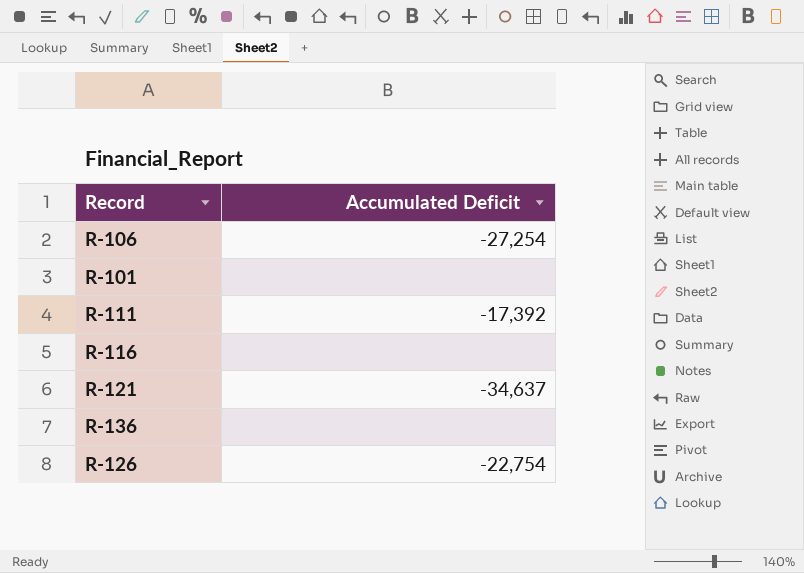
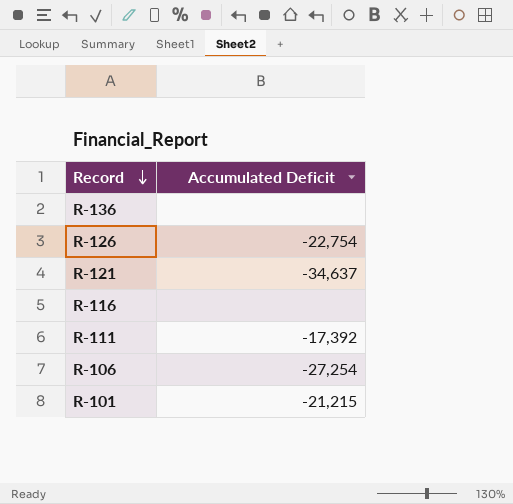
row order: none -> Record descending
R-101 | Accumulated Deficit: none -> -21,215

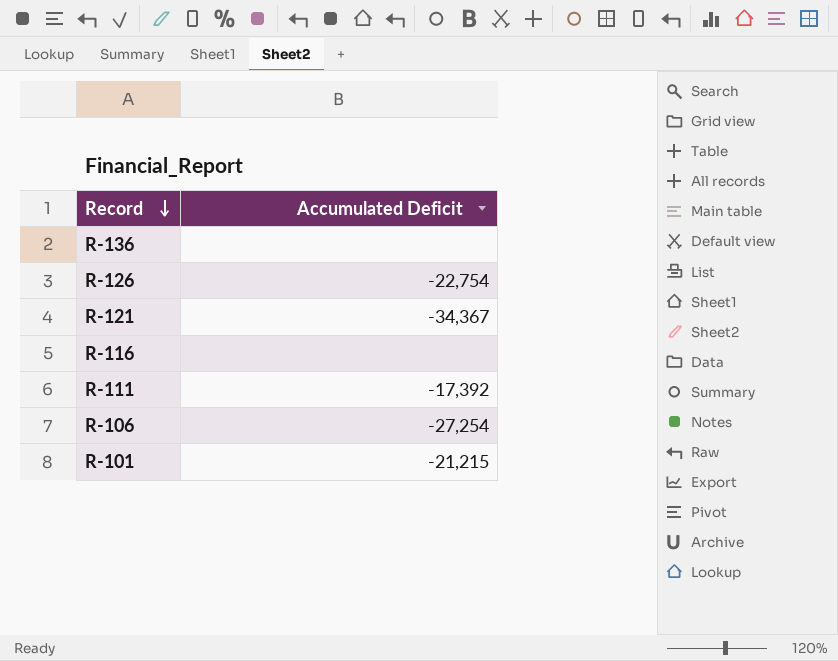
R-121 | Accumulated Deficit: -34,637 -> -34,367

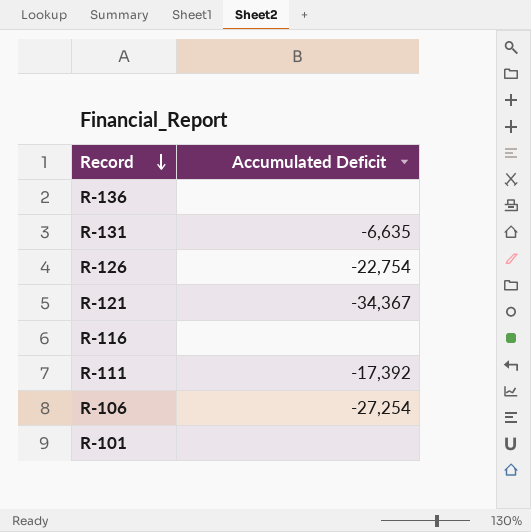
row R-131: none -> -6,635
R-101 | Accumulated Deficit: -21,215 -> none

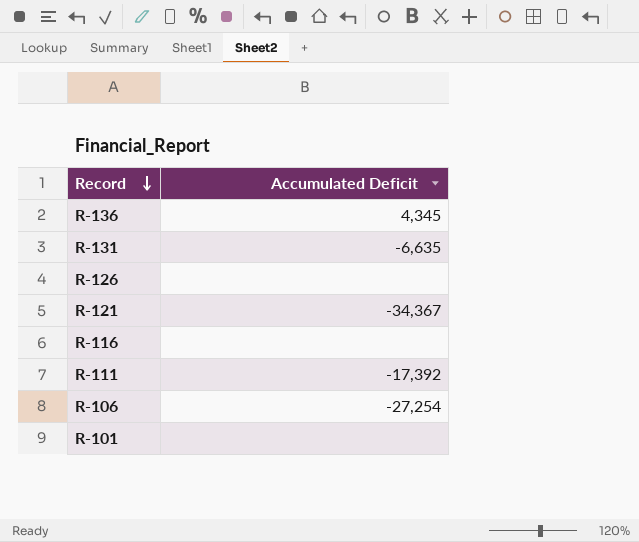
R-136 | Accumulated Deficit: none -> 4,345
R-126 | Accumulated Deficit: -22,754 -> none

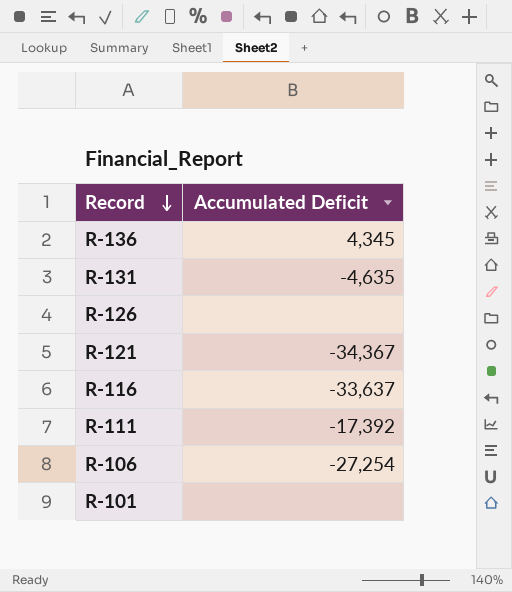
R-131 | Accumulated Deficit: -6,635 -> -4,635
R-116 | Accumulated Deficit: none -> -33,637

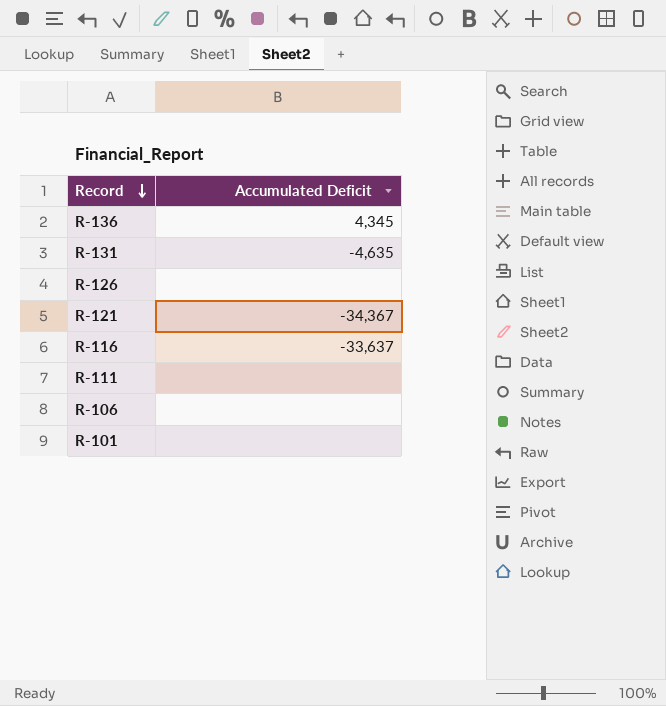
R-111 | Accumulated Deficit: -17,392 -> none
R-106 | Accumulated Deficit: -27,254 -> none

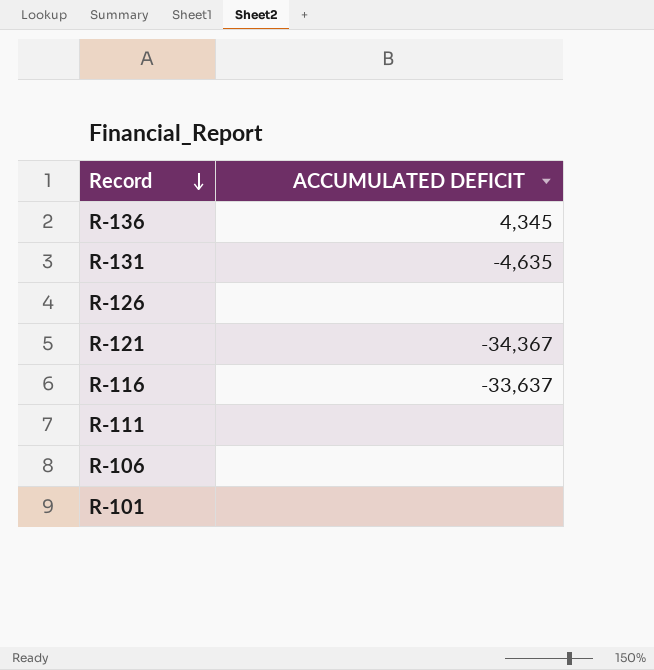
column name: Accumulated Deficit -> ACCUMULATED DEFICIT

